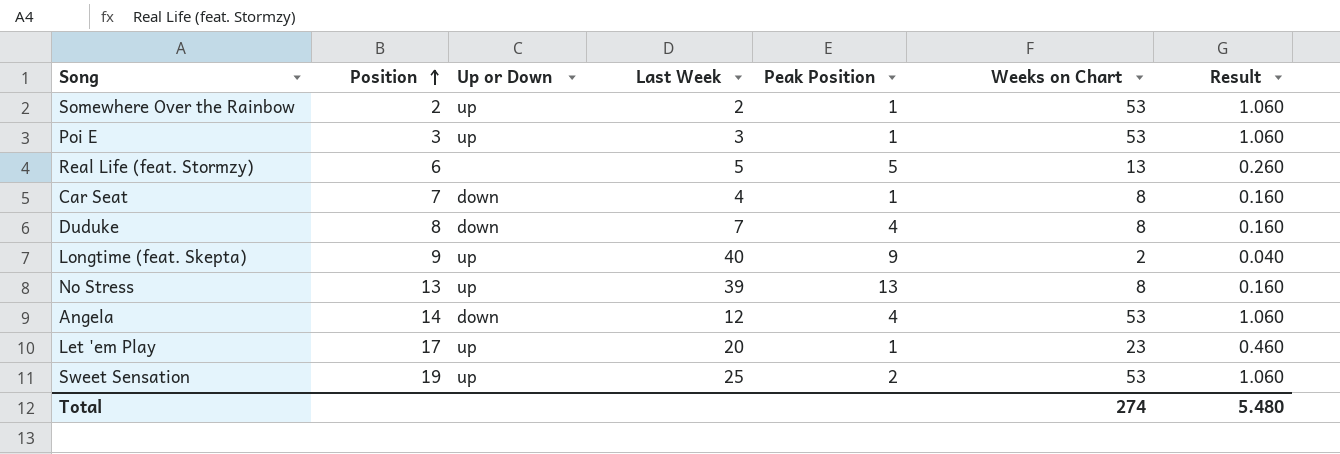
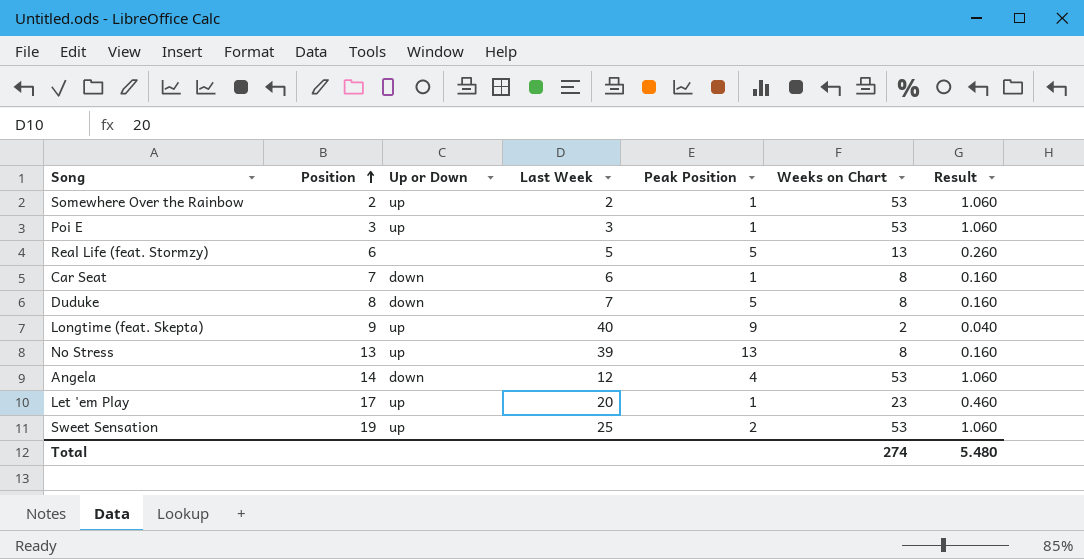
Car Seat | Last Week: 4 -> 6
Duduke | Peak Position: 4 -> 5

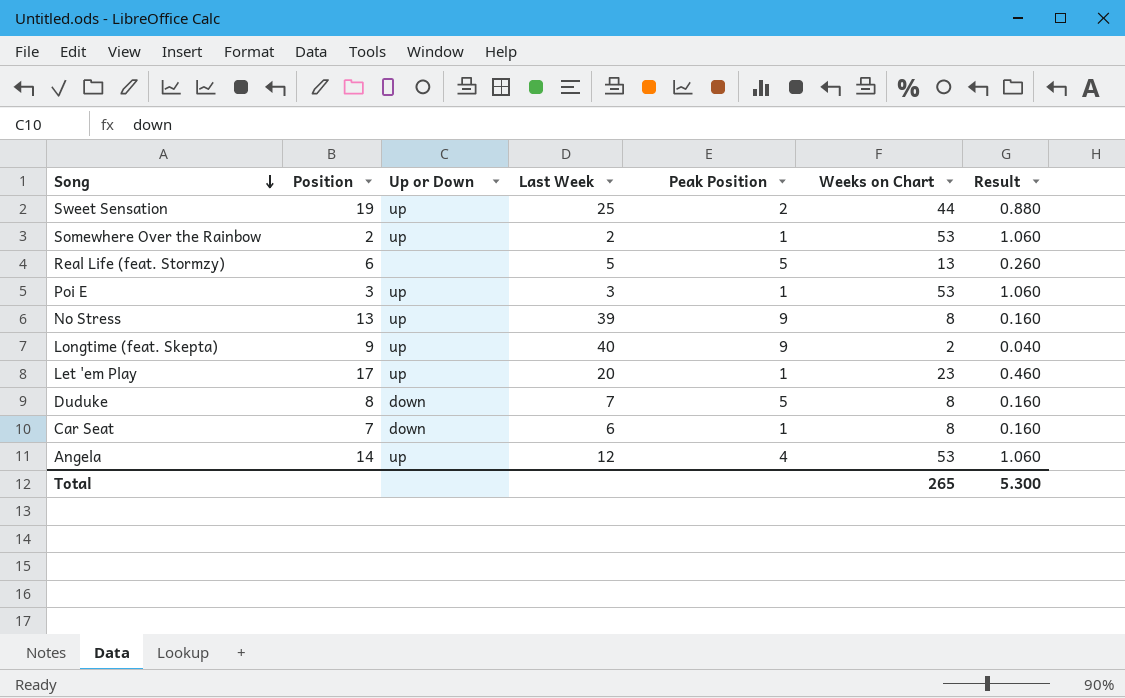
row order: Position ascending -> Song descending
Sweet Sensation | Weeks on Chart: 53 -> 44
Sweet Sensation | Result: 1.060 -> 0.880
No Stress | Peak Position: 13 -> 9
Angela | Up or Down: down -> up
Total | Weeks on Chart: 274 -> 265
Total | Result: 5.480 -> 5.300

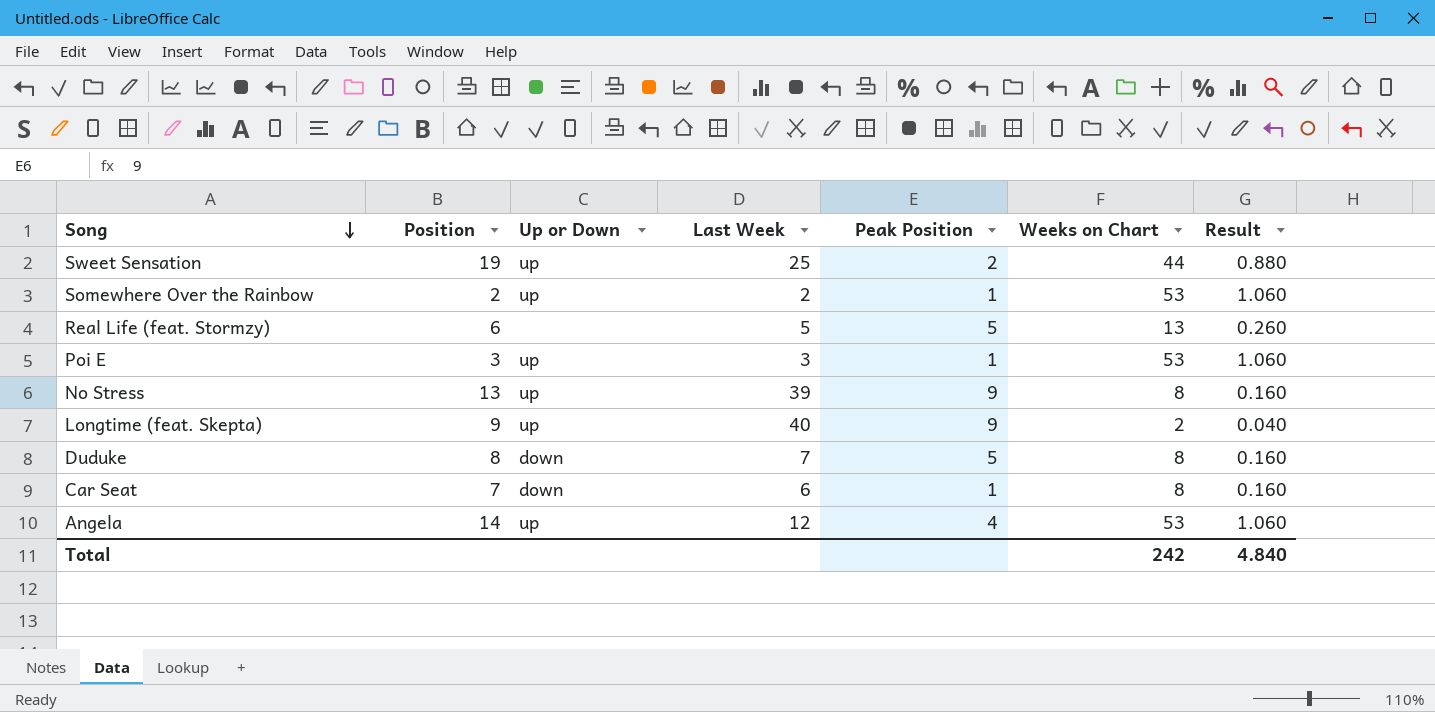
row Let 'em Play: 17 | up | 20 | 1 | 23 | 0.460 -> none
Total | Weeks on Chart: 265 -> 242
Total | Result: 5.300 -> 4.840

